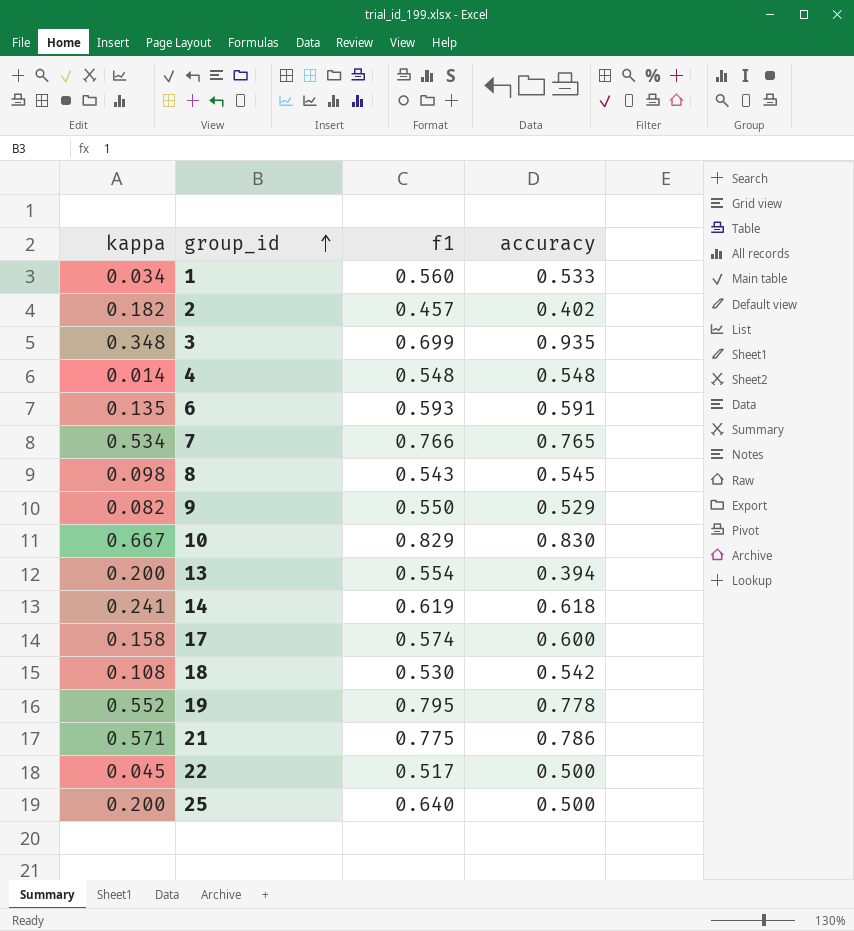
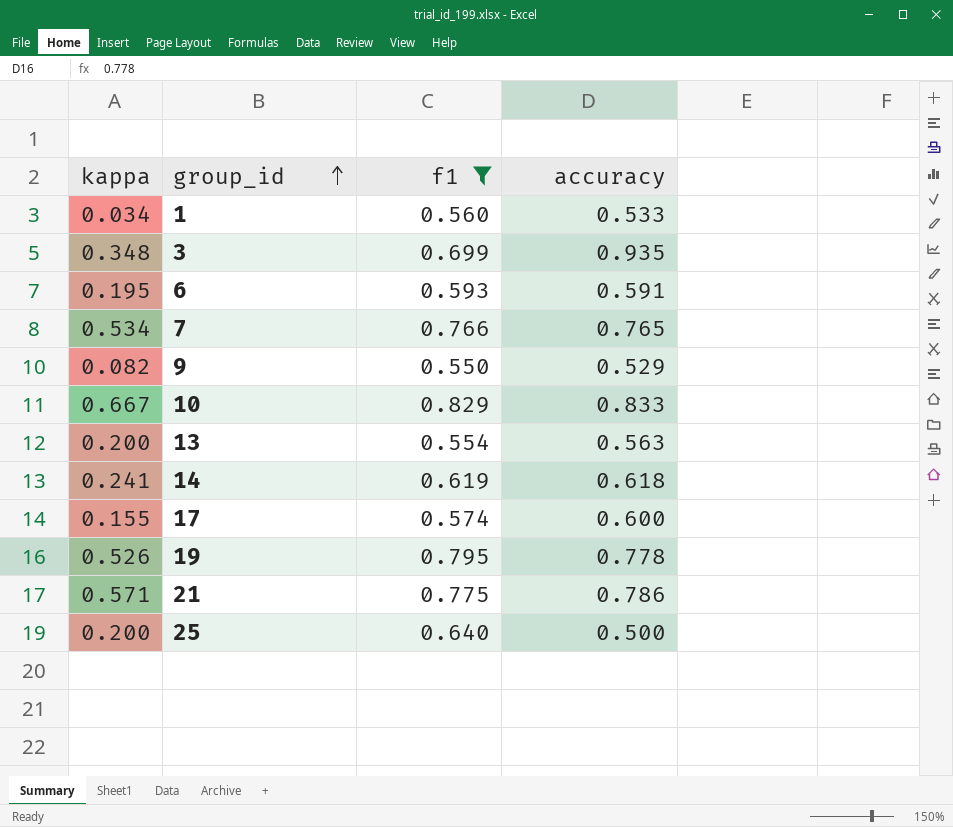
filter: none -> f1 >= 0.550
6 | kappa: 0.135 -> 0.195
10 | accuracy: 0.830 -> 0.833
13 | accuracy: 0.394 -> 0.563
17 | kappa: 0.158 -> 0.155
19 | kappa: 0.552 -> 0.526

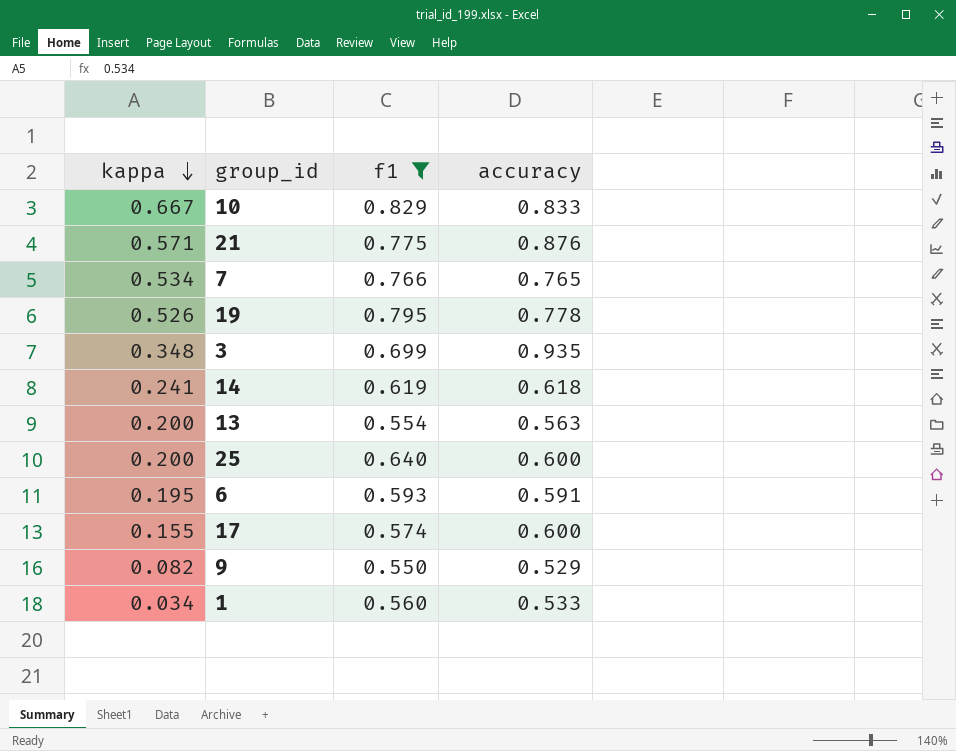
row order: group_id ascending -> kappa descending
21 | accuracy: 0.786 -> 0.876
25 | accuracy: 0.500 -> 0.600

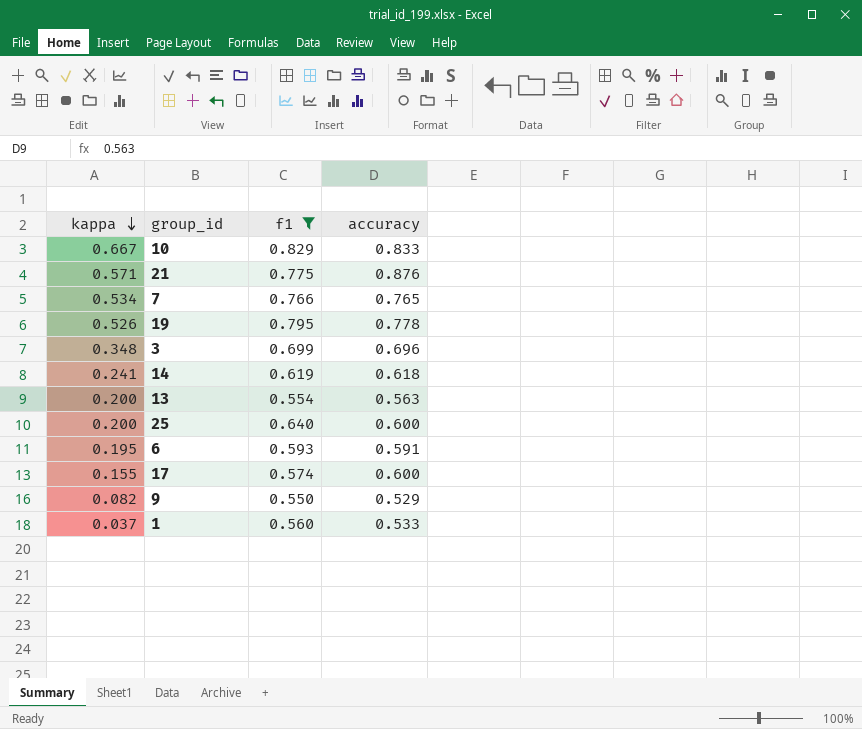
3 | accuracy: 0.935 -> 0.696
1 | kappa: 0.034 -> 0.037

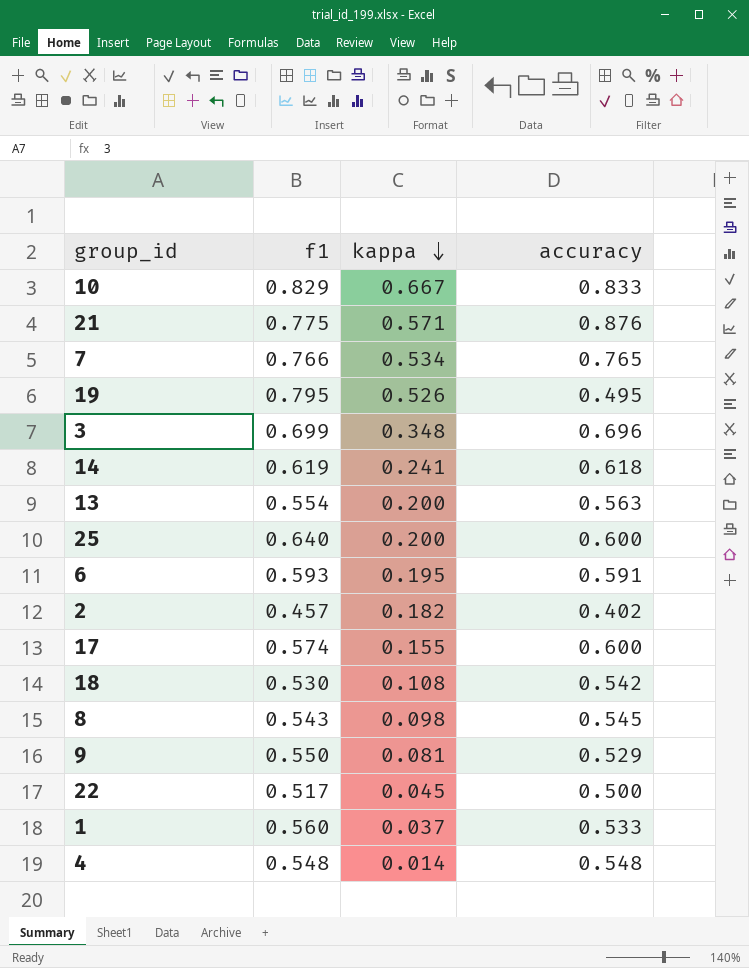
filter: f1 >= 0.550 -> none
column kappa | position: 1 -> 3
19 | accuracy: 0.778 -> 0.495
9 | kappa: 0.082 -> 0.081

